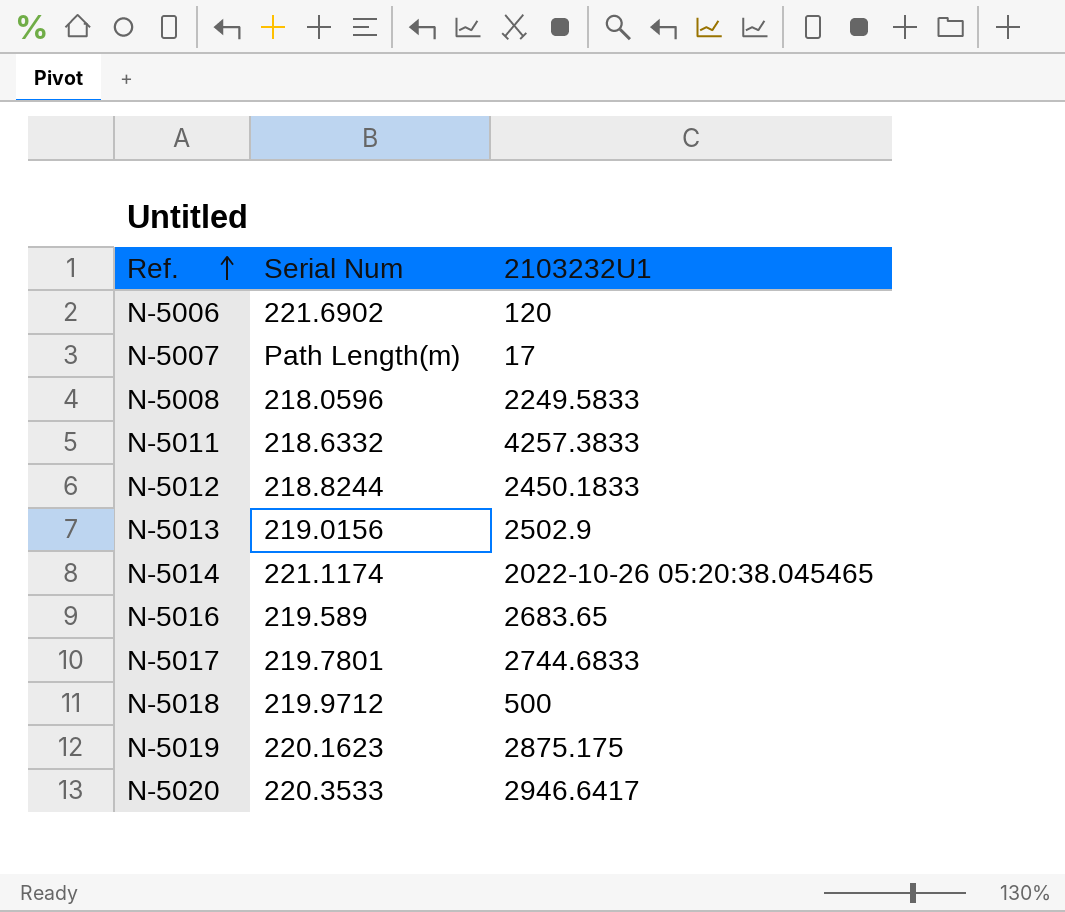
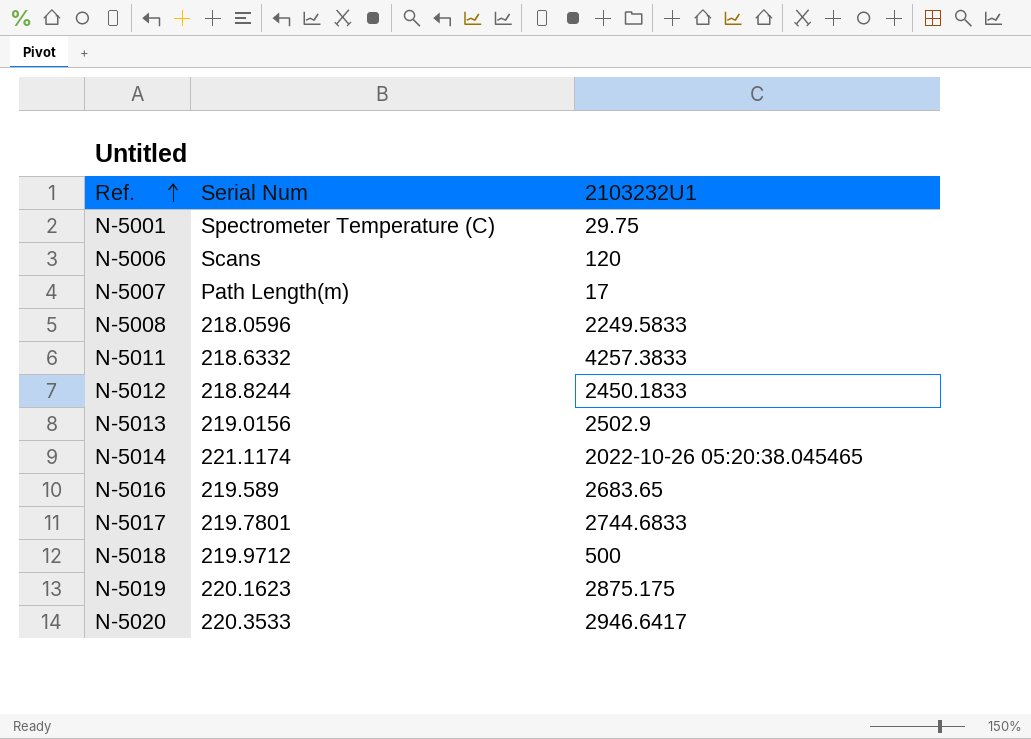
row N-5001: none -> Spectrometer Temperature (C) | 29.75
N-5006 | Serial Num: 221.6902 -> Scans

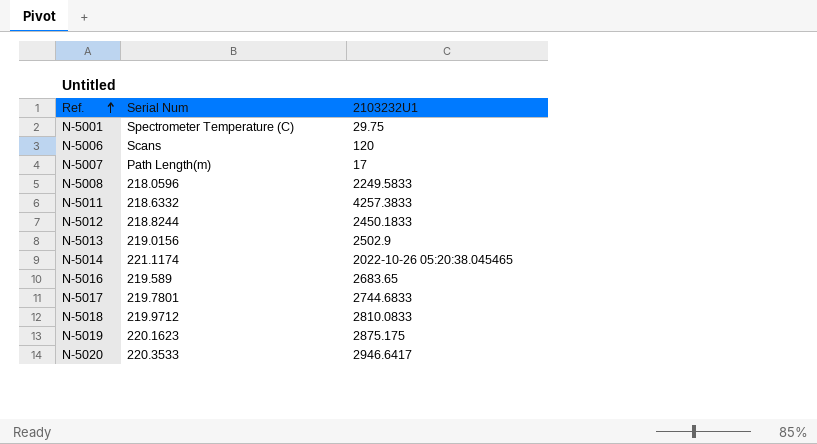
N-5018 | 2103232U1: 500 -> 2810.0833

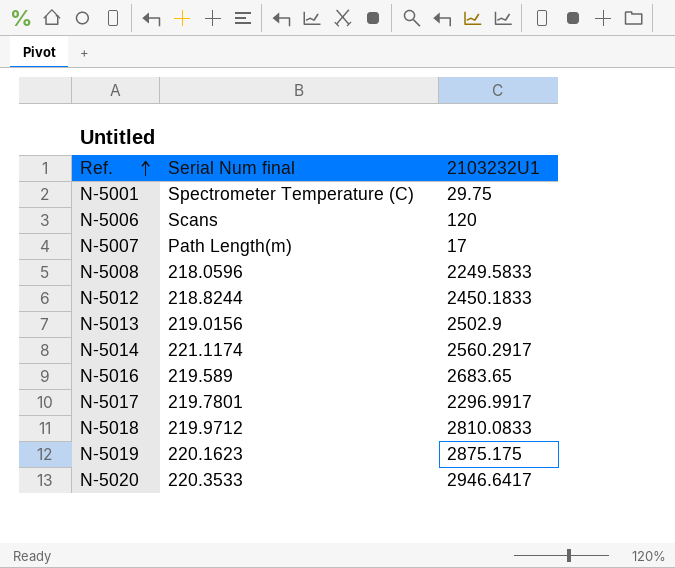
column name: Serial Num -> Serial Num final
row N-5011: 218.6332 | 4257.3833 -> none
N-5014 | 2103232U1: 2022-10-26 05:20:38.045465 -> 2560.2917
N-5017 | 2103232U1: 2744.6833 -> 2296.9917

